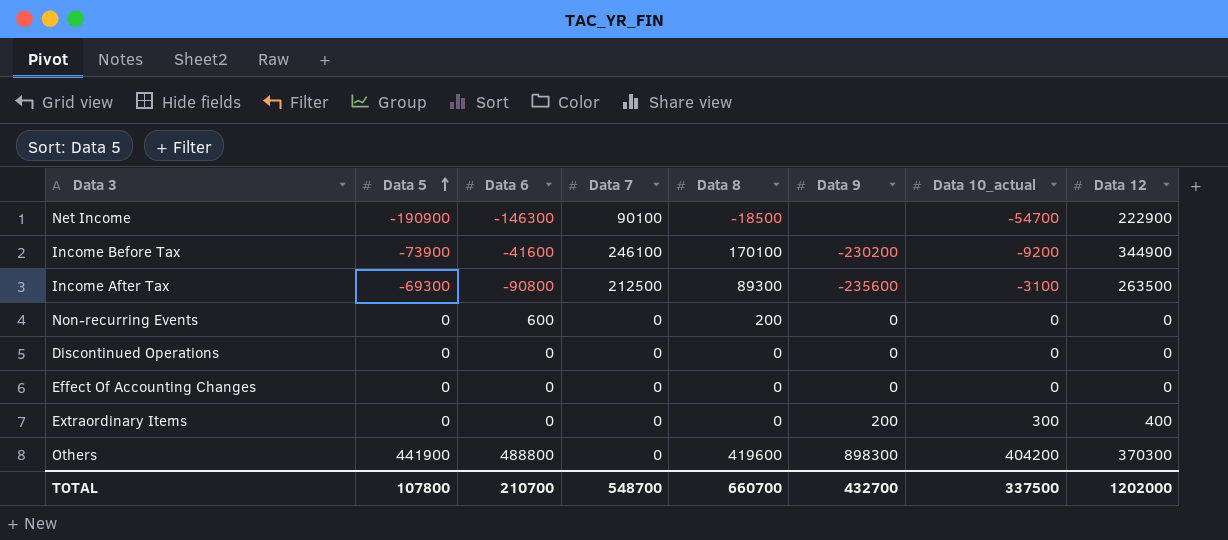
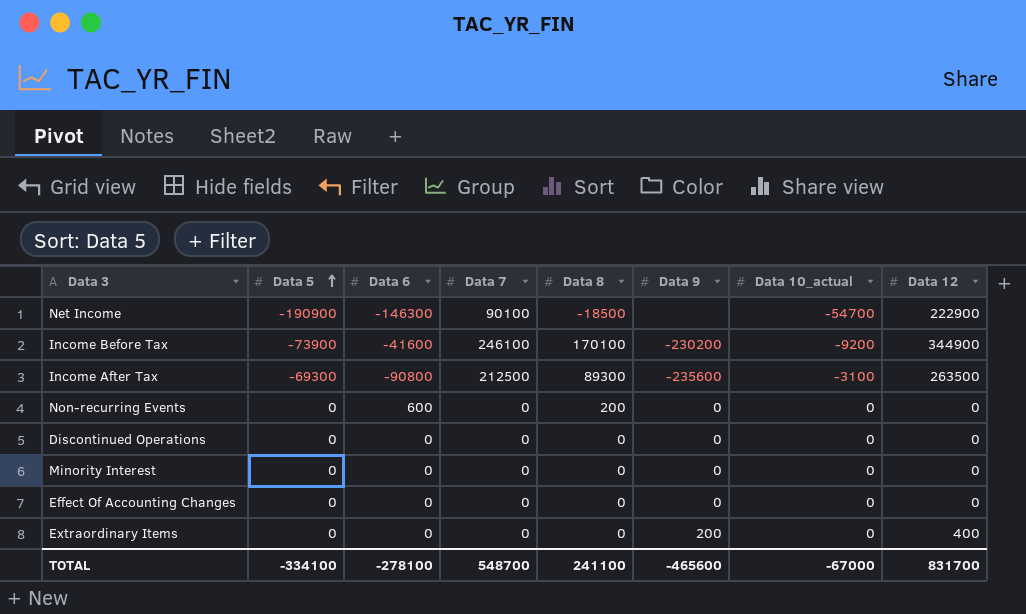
row Others: 441900 | 488800 | 0 | 419600 | 898300 | 404200 | 370300 -> none
row Minority Interest: none -> 0 | 0 | 0 | 0 | 0 | 0 | 0
Extraordinary Items | Data 10_actual: 300 -> 0
TOTAL | Data 5: 107800 -> -334100
TOTAL | Data 6: 210700 -> -278100
TOTAL | Data 8: 660700 -> 241100
TOTAL | Data 9: 432700 -> -465600
TOTAL | Data 10_actual: 337500 -> -67000
TOTAL | Data 12: 1202000 -> 831700

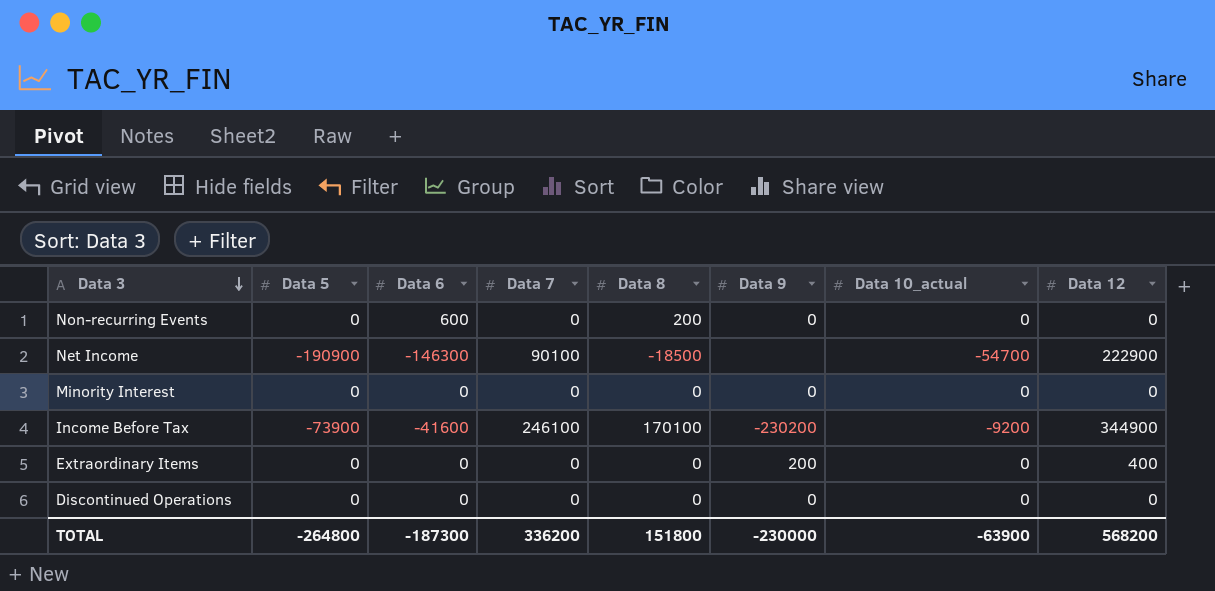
row order: Data 5 ascending -> Data 3 descending
row Income After Tax: -69300 | -90800 | 212500 | 89300 | -235600 | -3100 | 263500 -> none
row Effect Of Accounting Changes: 0 | 0 | 0 | 0 | 0 | 0 | 0 -> none
TOTAL | Data 5: -334100 -> -264800
TOTAL | Data 6: -278100 -> -187300
TOTAL | Data 7: 548700 -> 336200
TOTAL | Data 8: 241100 -> 151800
TOTAL | Data 9: -465600 -> -230000
TOTAL | Data 10_actual: -67000 -> -63900
TOTAL | Data 12: 831700 -> 568200

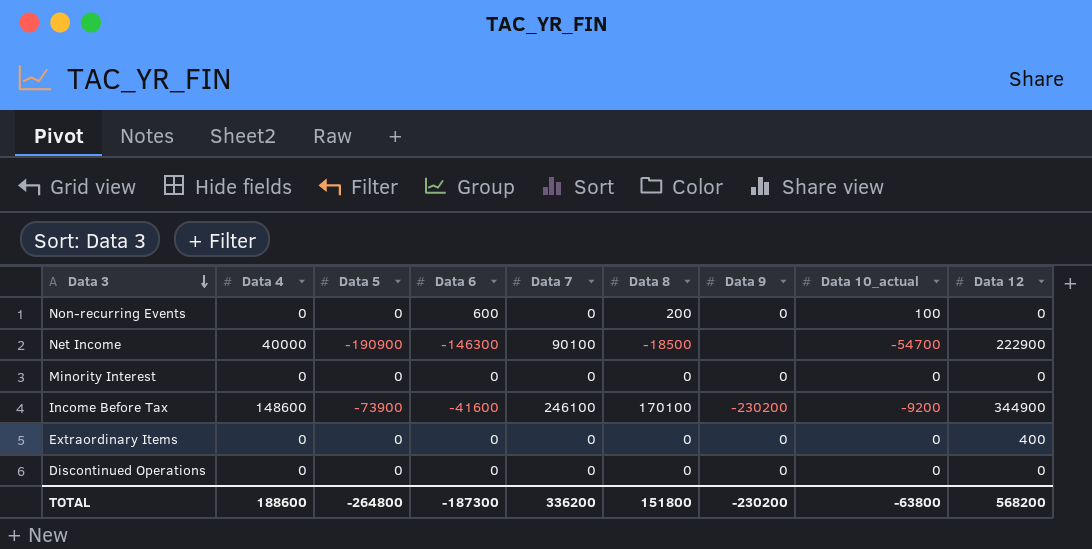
column Data 4 | position: none -> 2
Non-recurring Events | Data 10_actual: 0 -> 100
Extraordinary Items | Data 9: 200 -> 0
TOTAL | Data 9: -230000 -> -230200
TOTAL | Data 10_actual: -63900 -> -63800

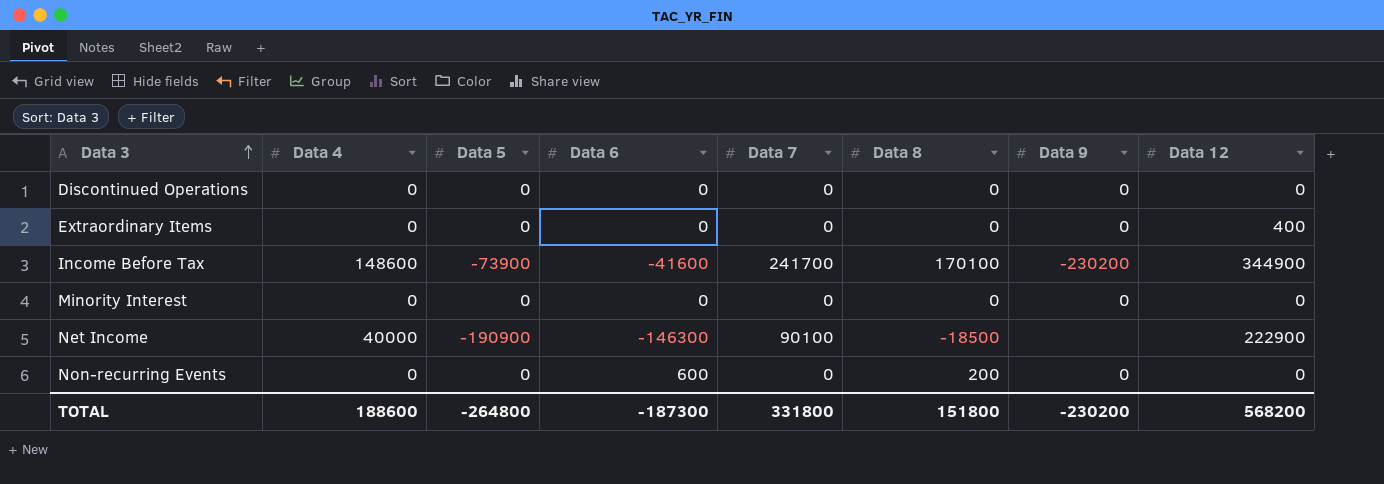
row order: Data 3 descending -> Data 3 ascending
column Data 10_actual | position: 8 -> none
Income Before Tax | Data 7: 246100 -> 241700
TOTAL | Data 7: 336200 -> 331800

